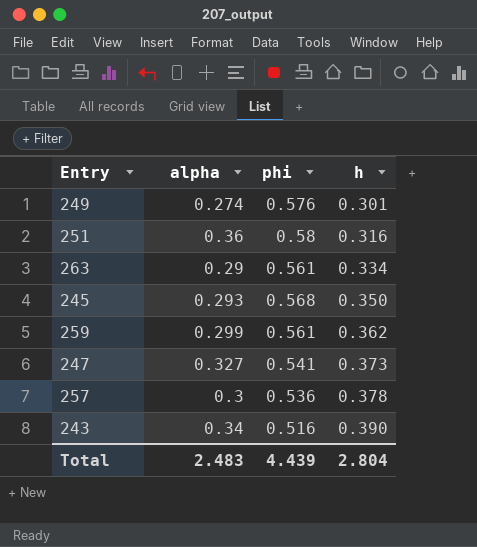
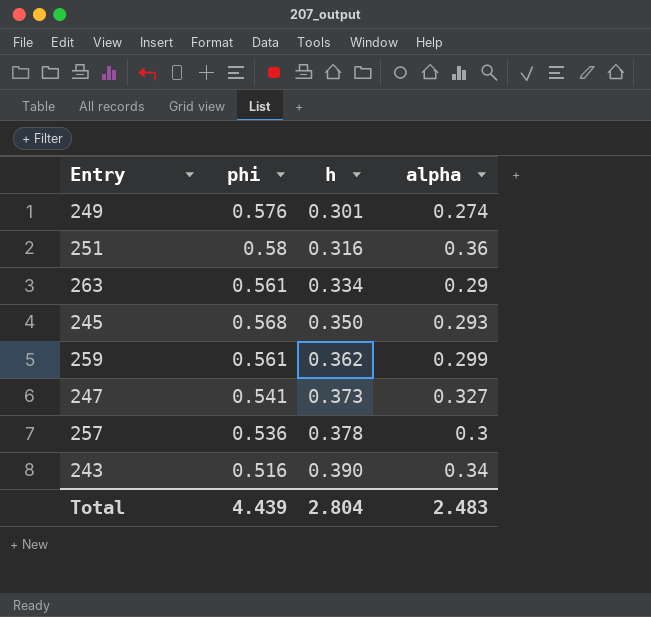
column alpha | position: 2 -> 4

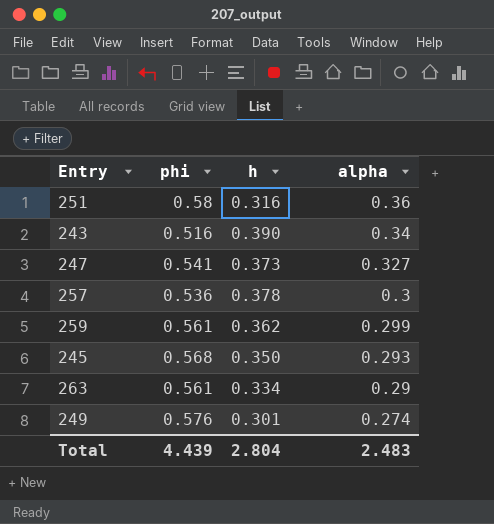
row order: h ascending -> alpha descending

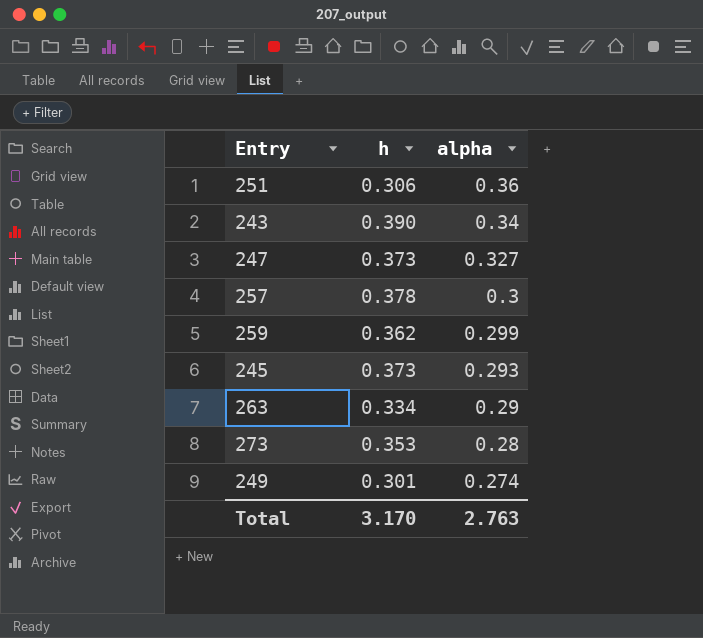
column phi | position: 2 -> none
251 | h: 0.316 -> 0.306
245 | h: 0.350 -> 0.373
row 273: none -> 0.353 | 0.28
Total | h: 2.804 -> 3.170
Total | alpha: 2.483 -> 2.763

